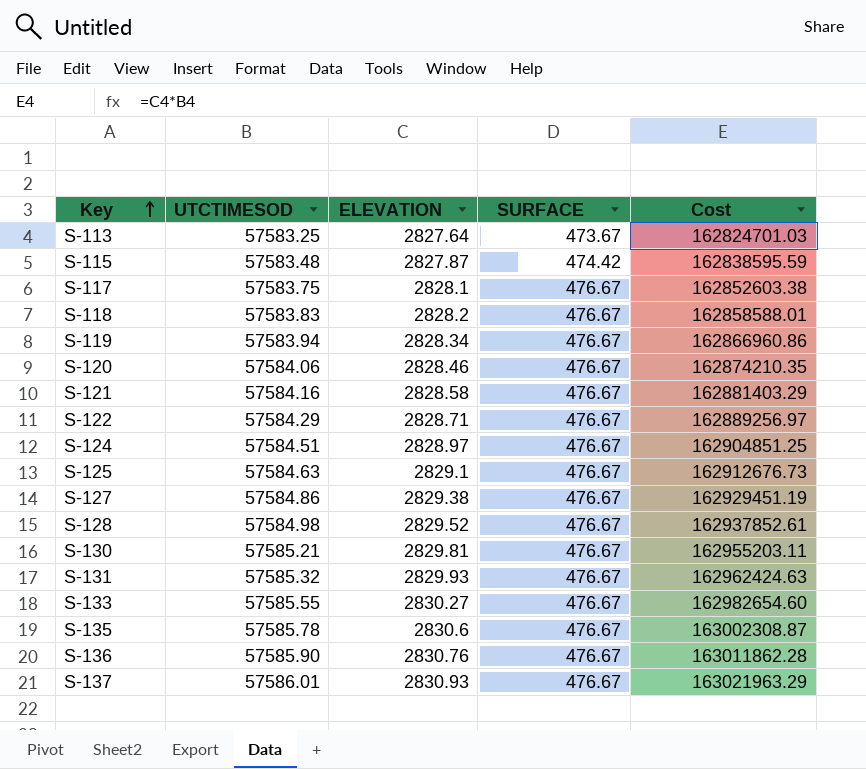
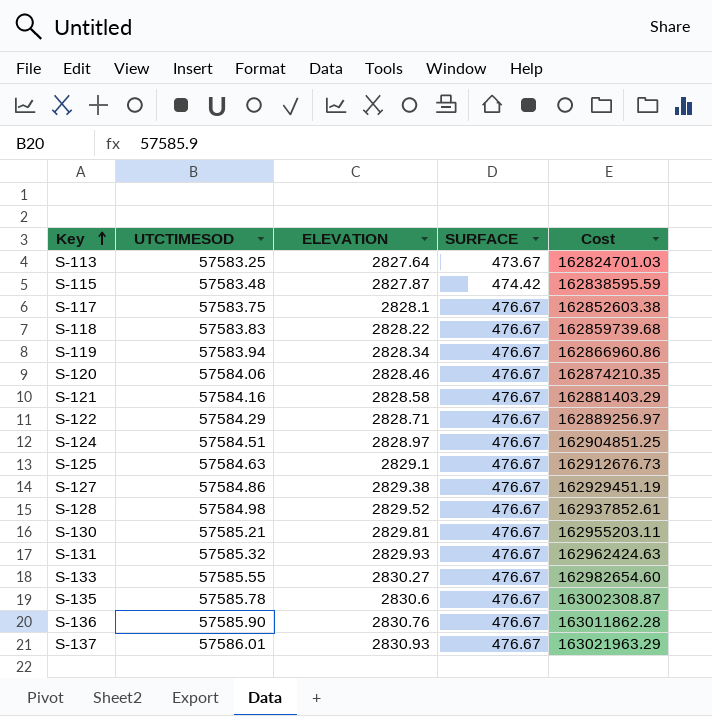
S-118 | ELEVATION: 2828.2 -> 2828.22
S-118 | Cost: 162858588.01 -> 162859739.68

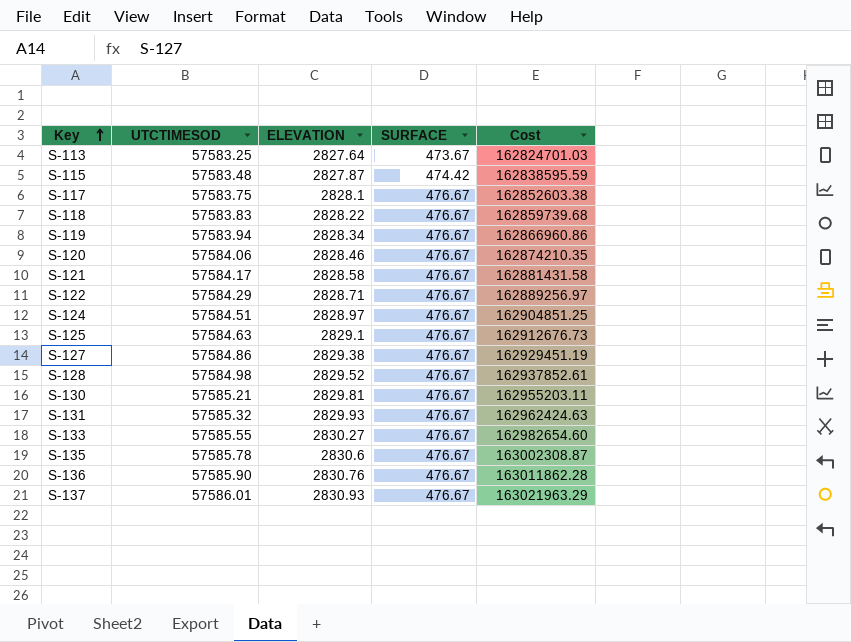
S-121 | UTCTIMESOD: 57584.16 -> 57584.17
S-121 | Cost: 162881403.29 -> 162881431.58

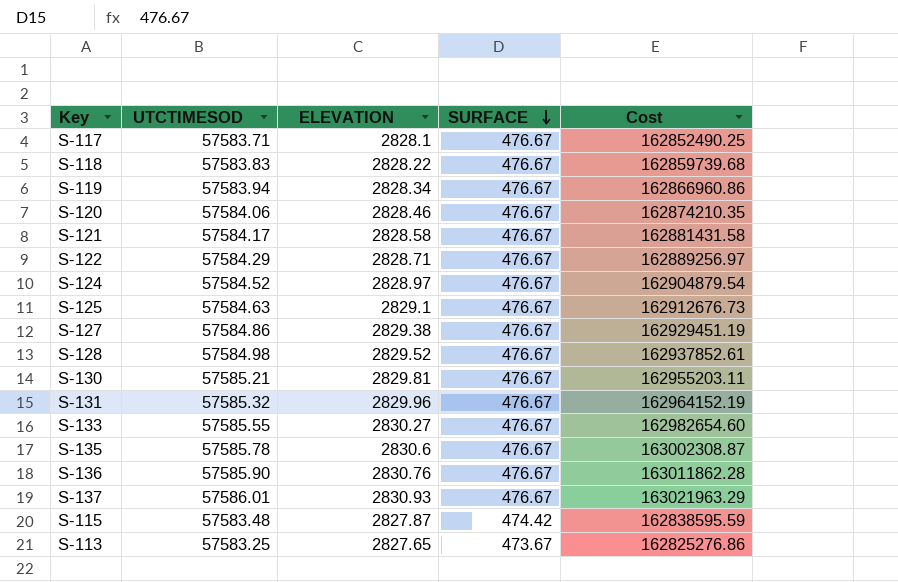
row order: Key ascending -> SURFACE descending
S-117 | UTCTIMESOD: 57583.75 -> 57583.71
S-117 | Cost: 162852603.38 -> 162852490.25
S-124 | UTCTIMESOD: 57584.51 -> 57584.52
S-124 | Cost: 162904851.25 -> 162904879.54
S-131 | ELEVATION: 2829.93 -> 2829.96
S-131 | Cost: 162962424.63 -> 162964152.19
S-113 | ELEVATION: 2827.64 -> 2827.65
S-113 | Cost: 162824701.03 -> 162825276.86

